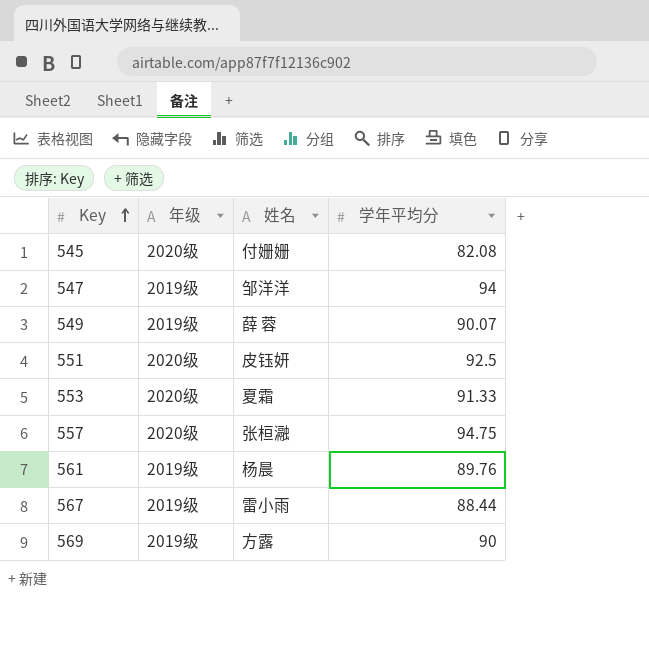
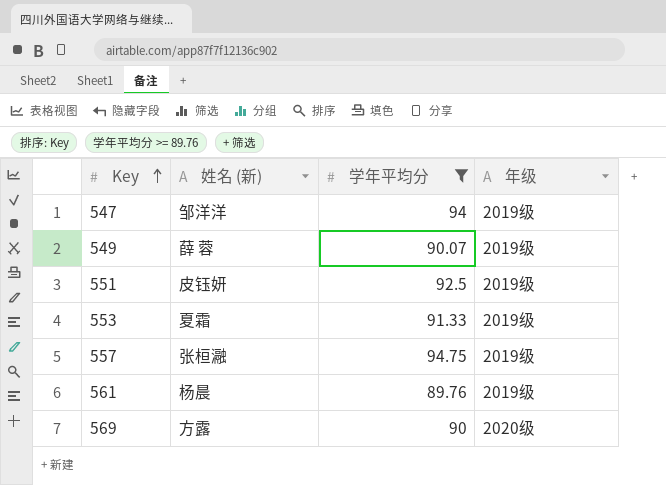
filter: none -> 学年平均分 >= 89.76
column name: 姓名 -> 姓名 (新)
column 年级 | position: 2 -> 4
551 | 年级: 2020级 -> 2019级
553 | 年级: 2020级 -> 2019级
557 | 年级: 2020级 -> 2019级
569 | 年级: 2019级 -> 2020级

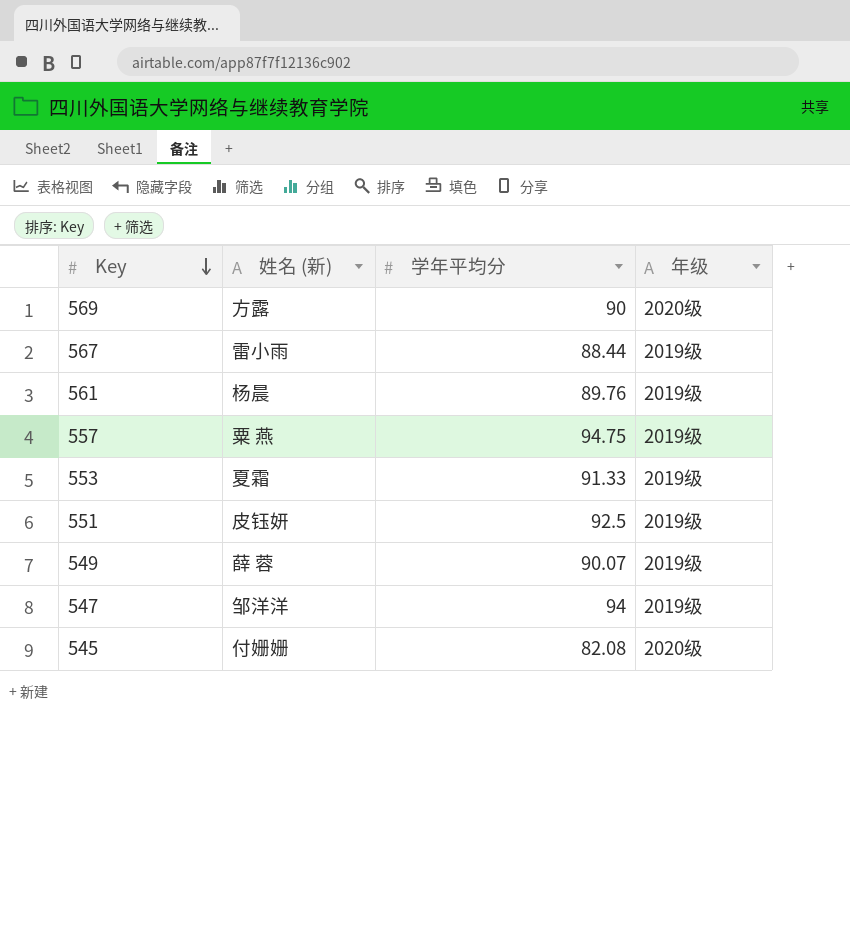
filter: 学年平均分 >= 89.76 -> none
row order: Key ascending -> Key descending
557 | 姓名 (新): 张桓瀜 -> 粟 燕

